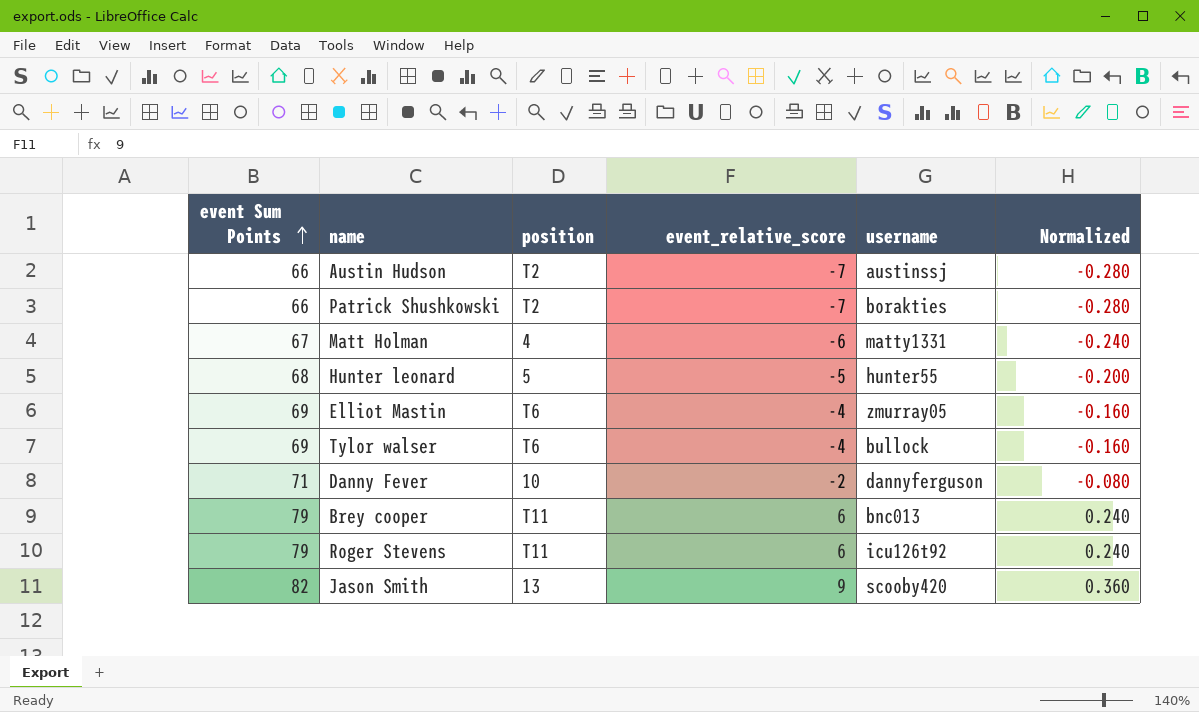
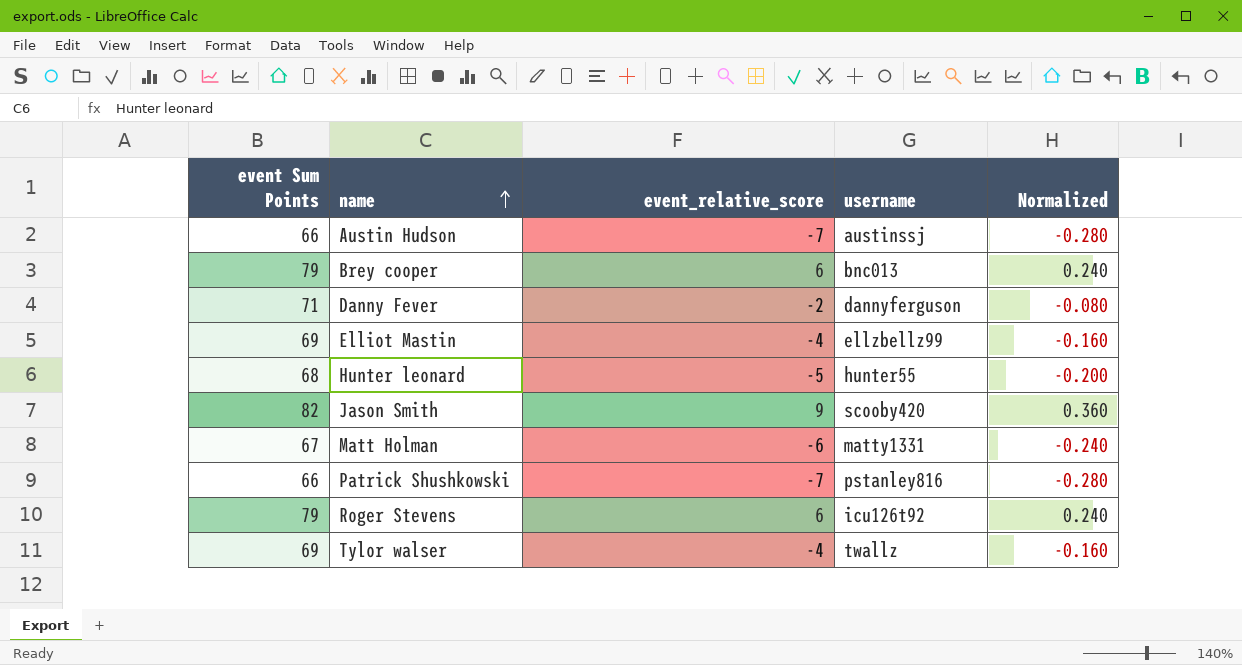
row order: event Sum Points ascending -> name ascending
column position | position: 3 -> none
Elliot Mastin | username: zmurray05 -> ellzbellz99
Patrick Shushkowski | username: borakties -> pstanley816
Tylor walser | username: bullock -> twallz

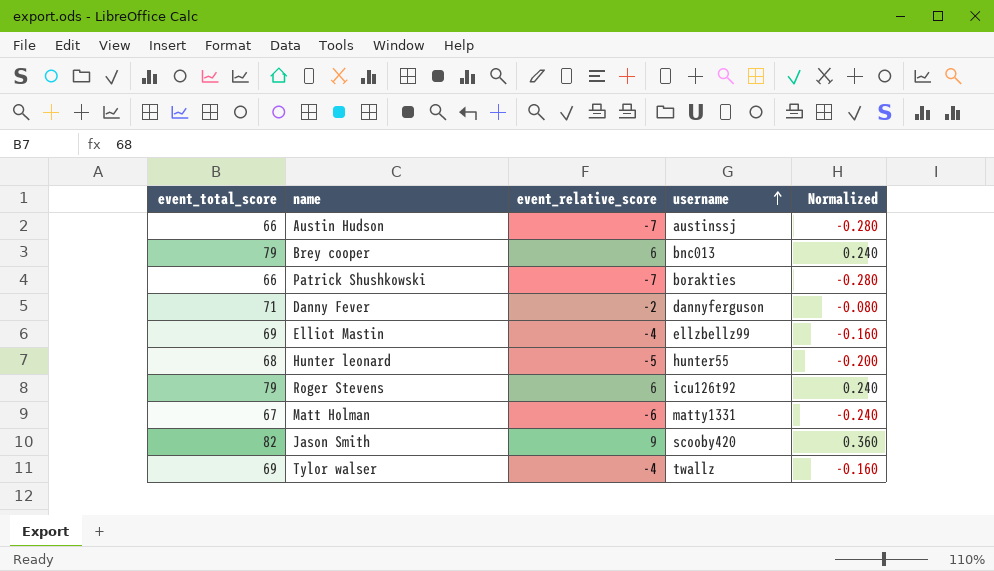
row order: name ascending -> username ascending
column name: event Sum Points -> event_total_score
Patrick Shushkowski | username: pstanley816 -> borakties

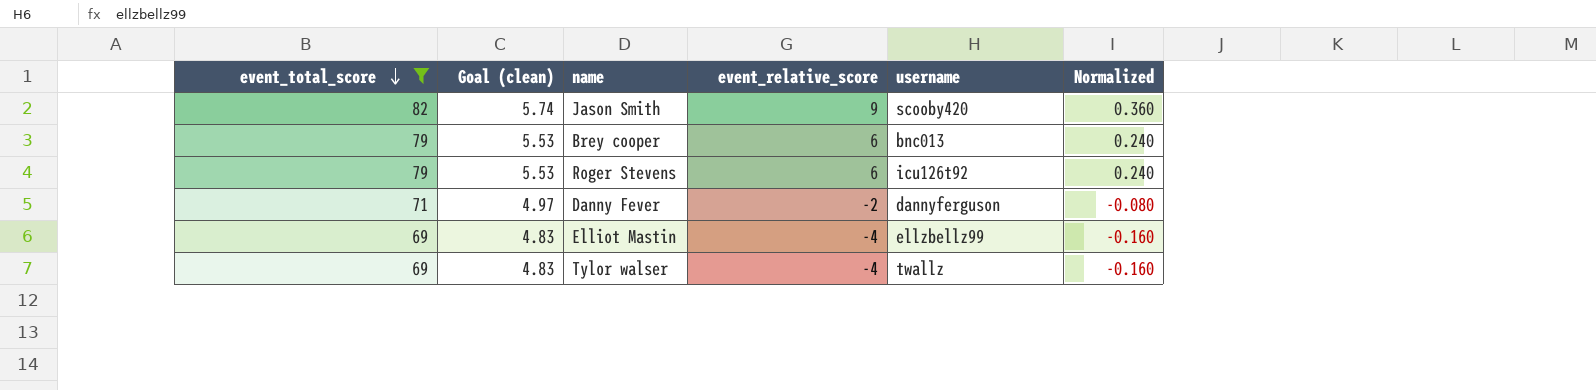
filter: none -> event_total_score >= 69
row order: username ascending -> event_total_score descending
column Goal (clean) | formula: none -> [event_total_score] * 0.07

